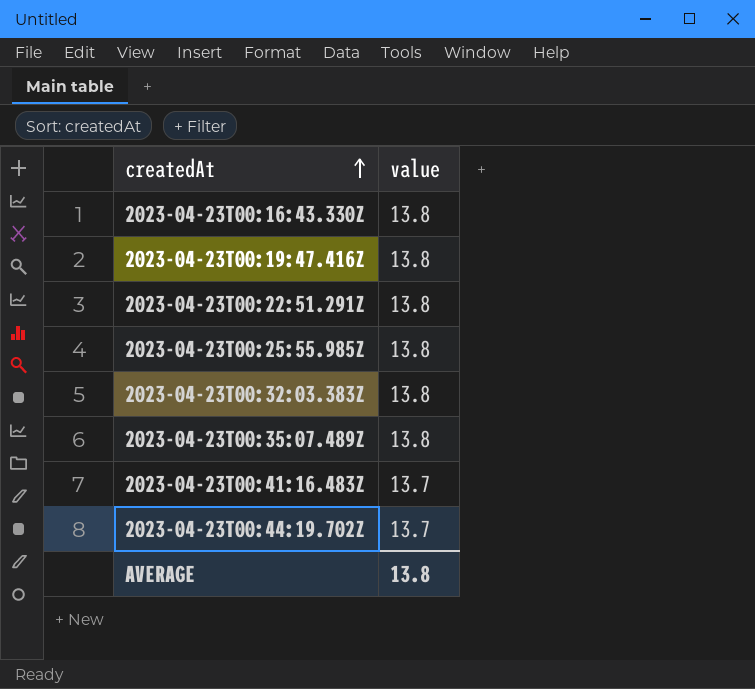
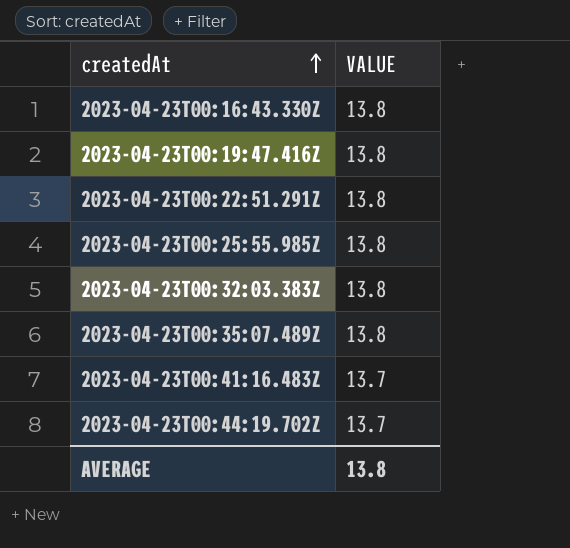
column name: value -> VALUE

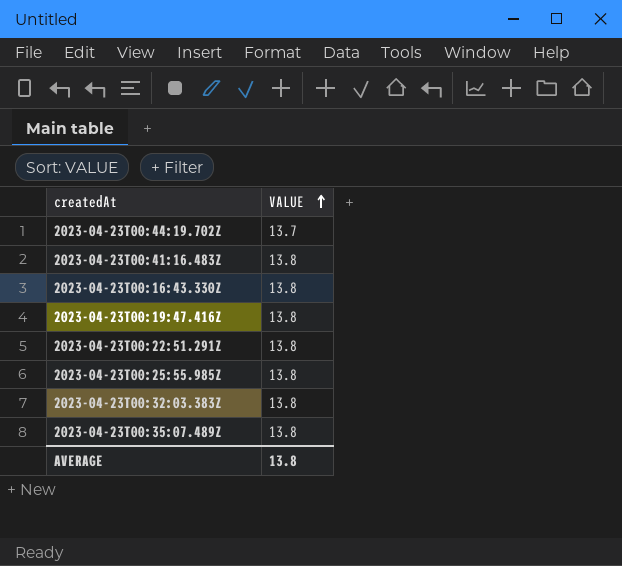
row order: createdAt ascending -> VALUE ascending
2023-04-23T00:41:16.483Z | VALUE: 13.7 -> 13.8

